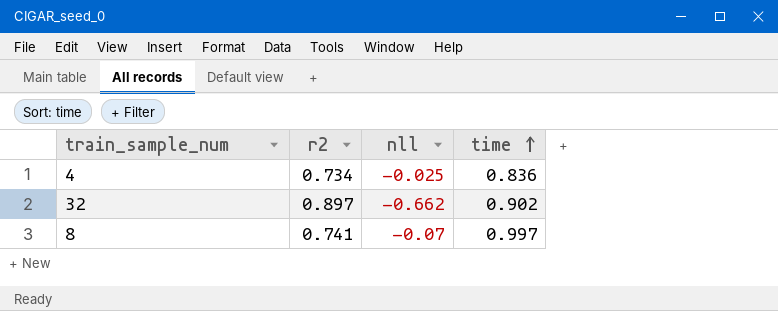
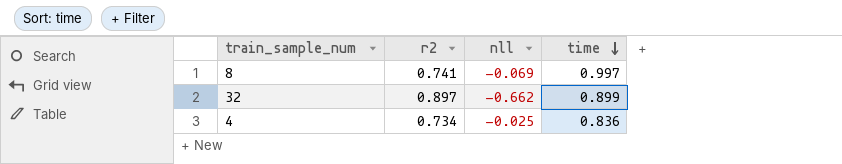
row order: time ascending -> time descending
8 | nll: -0.07 -> -0.069
32 | time: 0.902 -> 0.899

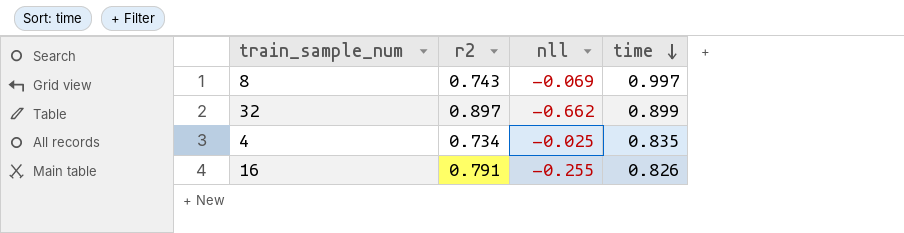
8 | r2: 0.741 -> 0.743
4 | time: 0.836 -> 0.835
row 16: none -> 0.791 | -0.255 | 0.826

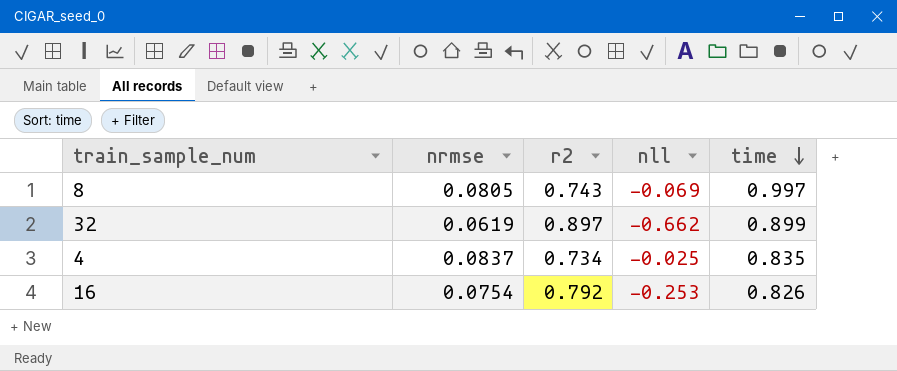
column nrmse | position: none -> 2
16 | r2: 0.791 -> 0.792
16 | nll: -0.255 -> -0.253

